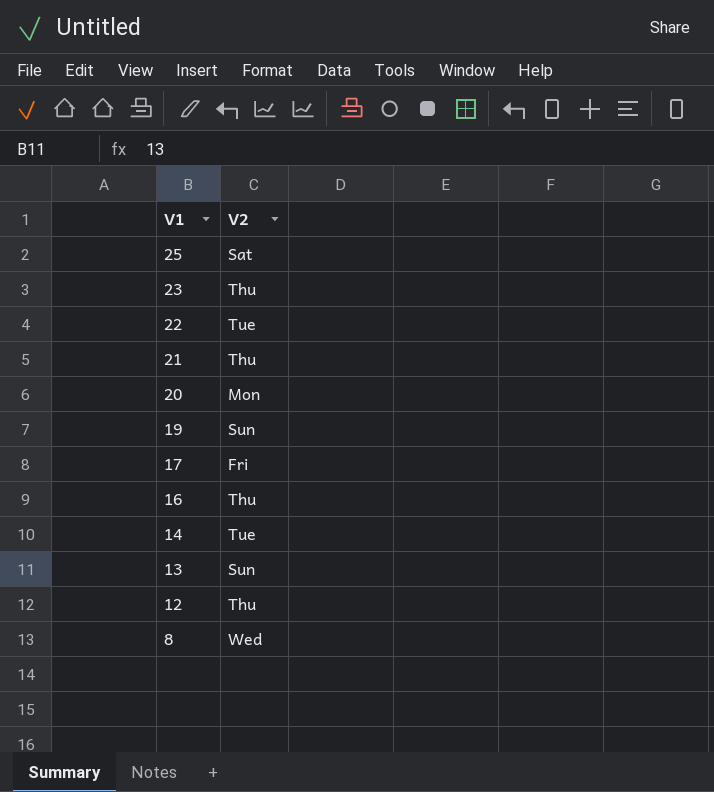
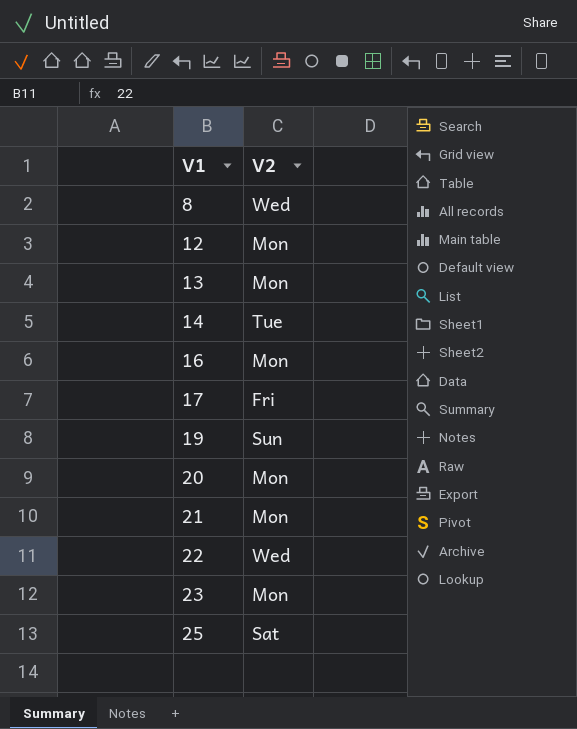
row order: V1 descending -> V1 ascending
12 | V2: Thu -> Mon
13 | V2: Sun -> Mon
16 | V2: Thu -> Mon
21 | V2: Thu -> Mon
22 | V2: Tue -> Wed
23 | V2: Thu -> Mon

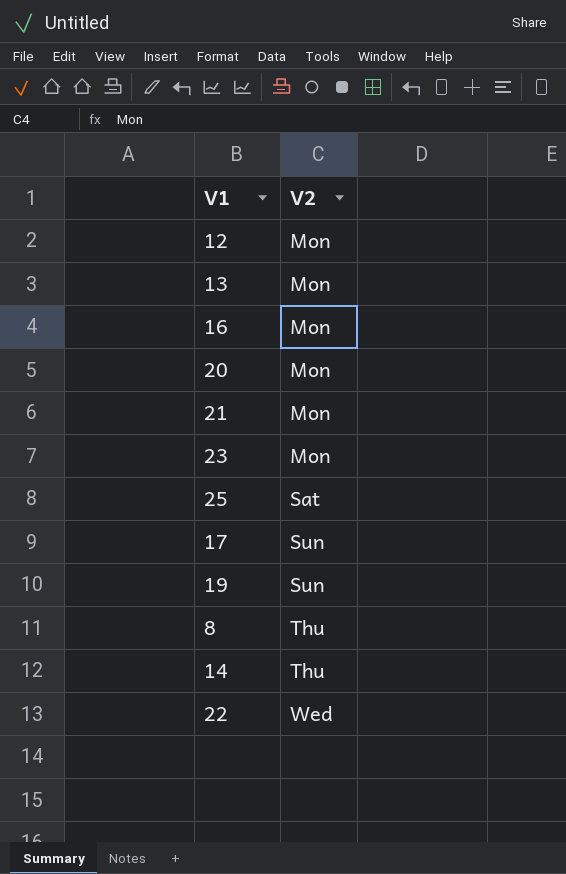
row order: V1 ascending -> V2 ascending
17 | V2: Fri -> Sun
8 | V2: Wed -> Thu
14 | V2: Tue -> Thu

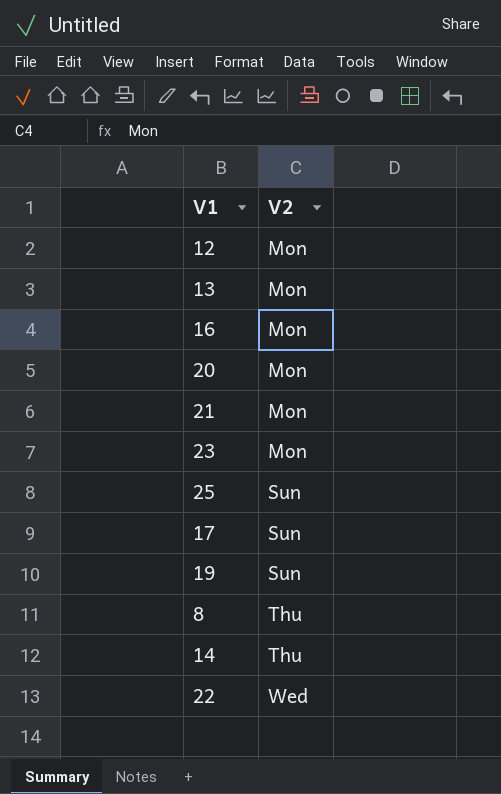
25 | V2: Sat -> Sun

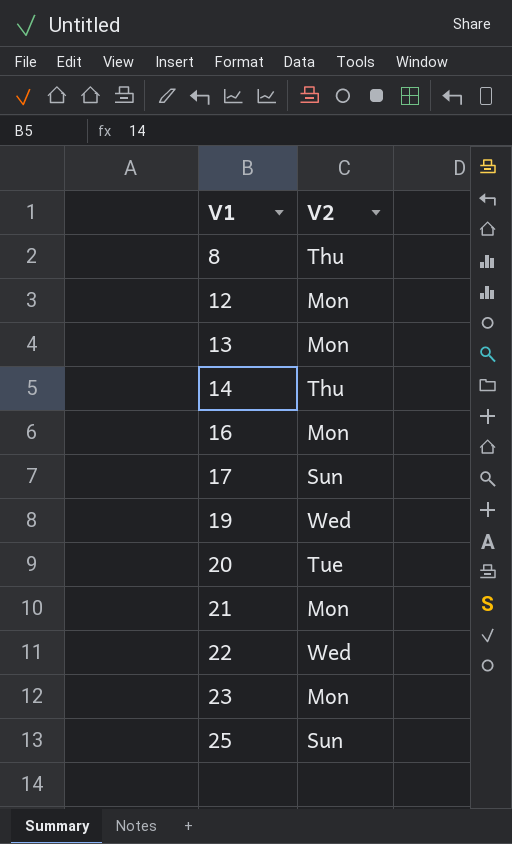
row order: V2 ascending -> V1 ascending
19 | V2: Sun -> Wed
20 | V2: Mon -> Tue

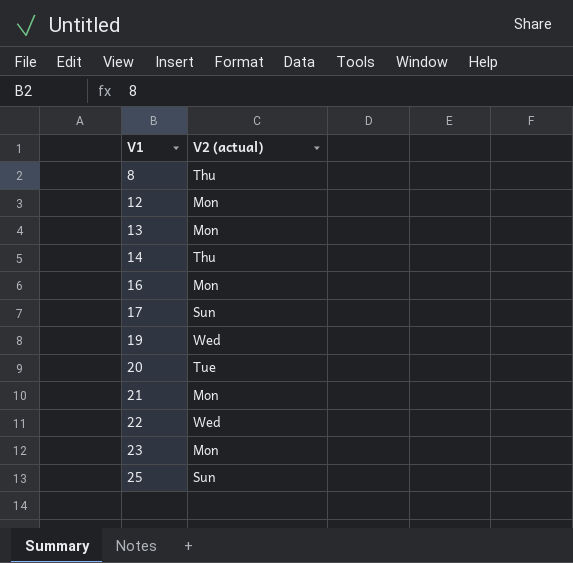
column name: V2 -> V2 (actual)

